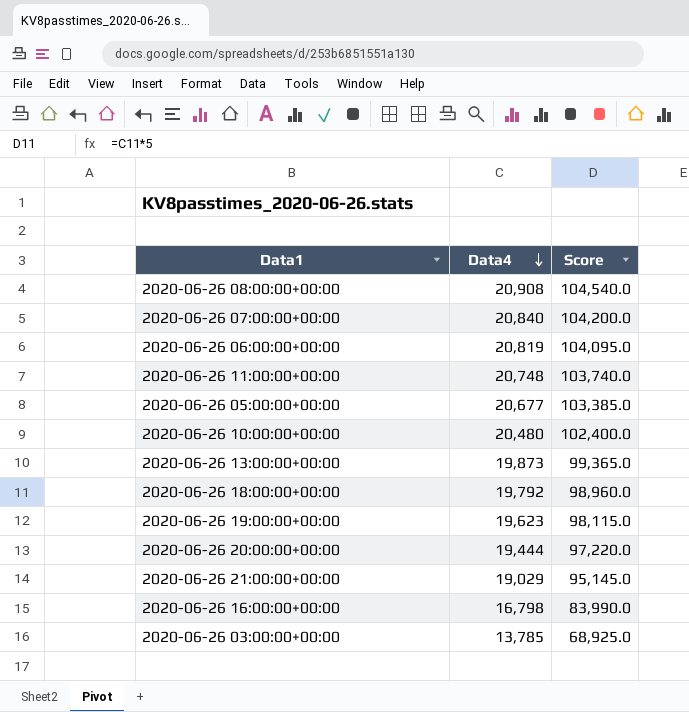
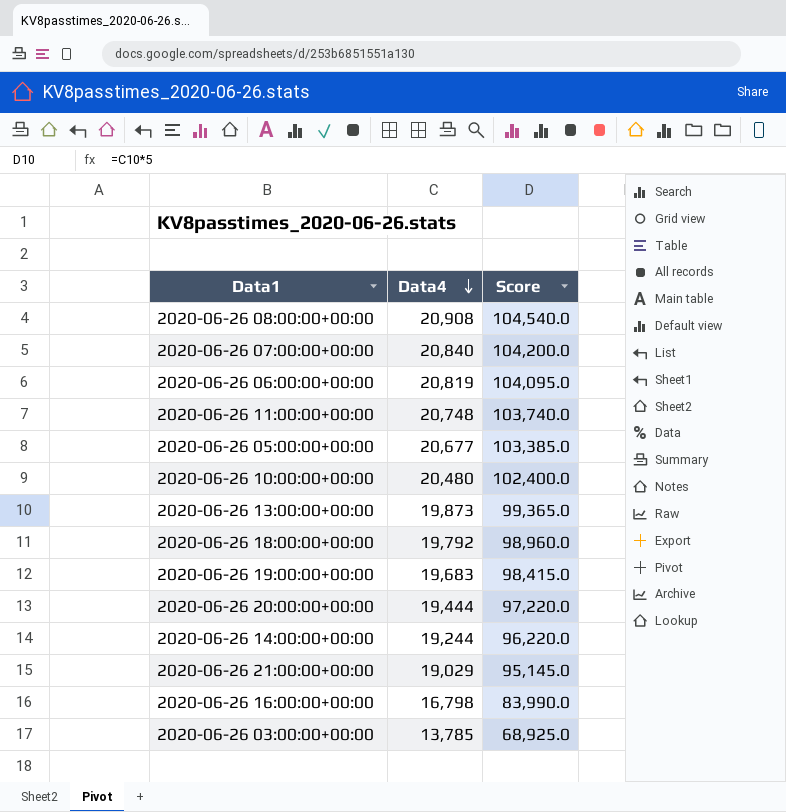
2020-06-26 19:00:00+00:00 | Data4: 19,623 -> 19,683
2020-06-26 19:00:00+00:00 | Score: 98,115.0 -> 98,415.0
row 2020-06-26 14:00:00+00:00: none -> 19,244 | 96,220.0

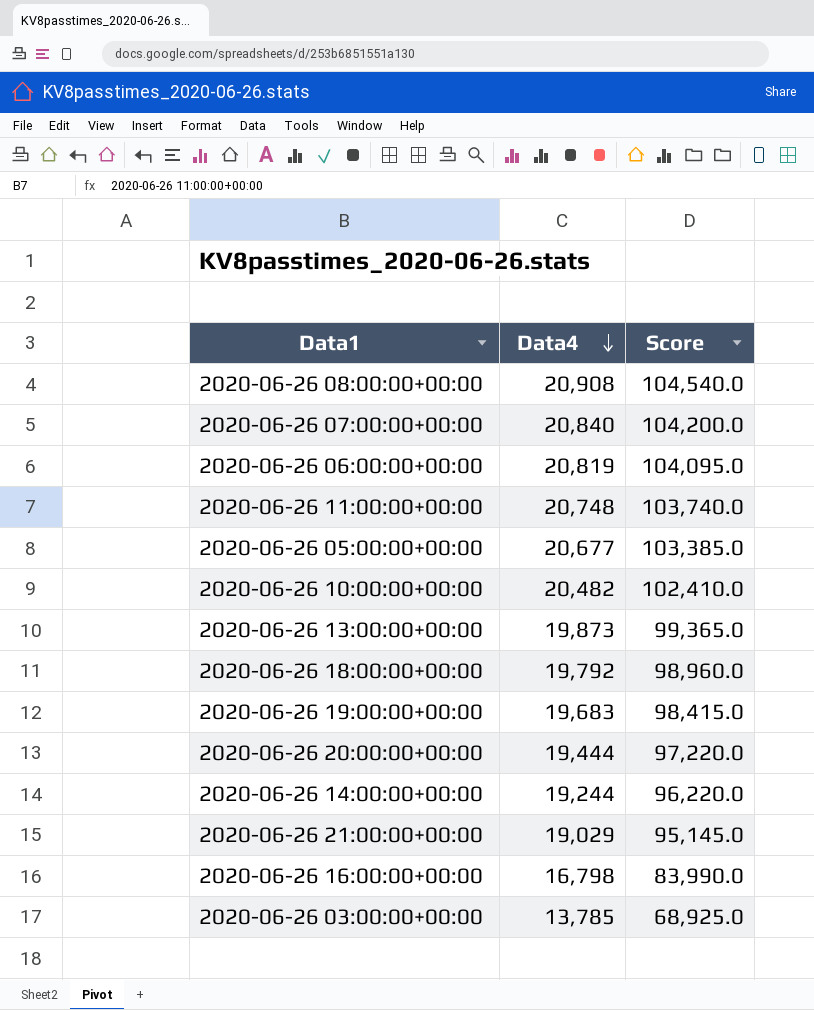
2020-06-26 10:00:00+00:00 | Data4: 20,480 -> 20,482
2020-06-26 10:00:00+00:00 | Score: 102,400.0 -> 102,410.0

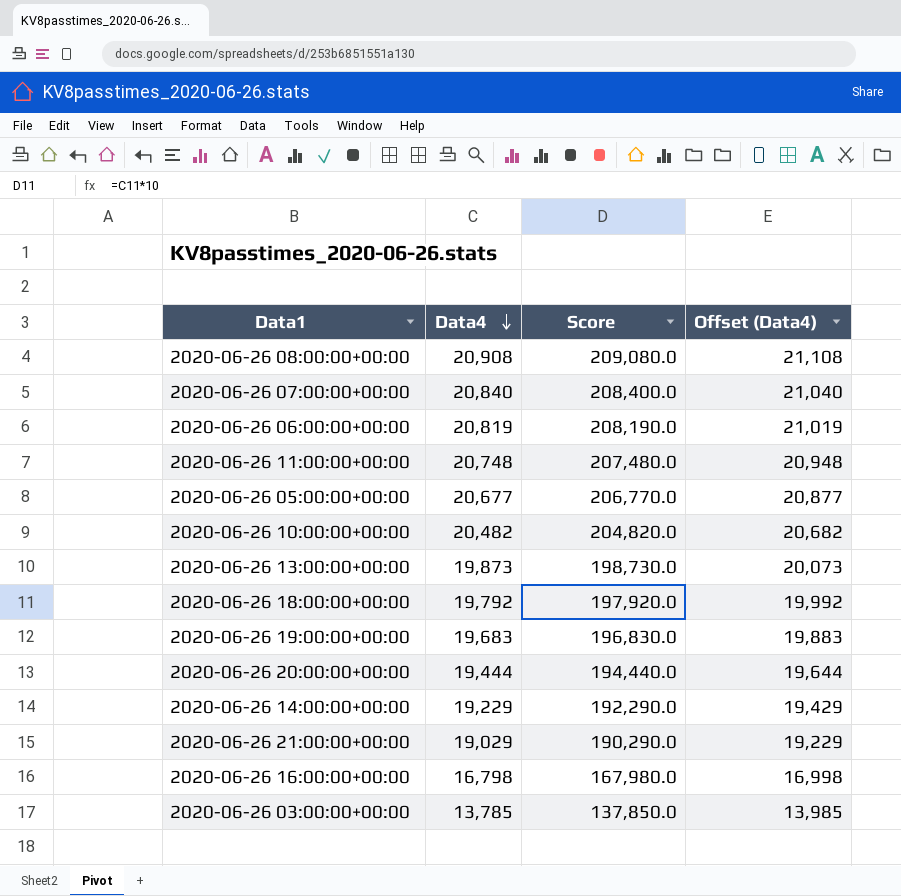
column Score | formula: [Data4] * 5 -> [Data4] * 10
column Offset (Data4) | formula: none -> [Data4] + 200
2020-06-26 14:00:00+00:00 | Data4: 19,244 -> 19,229

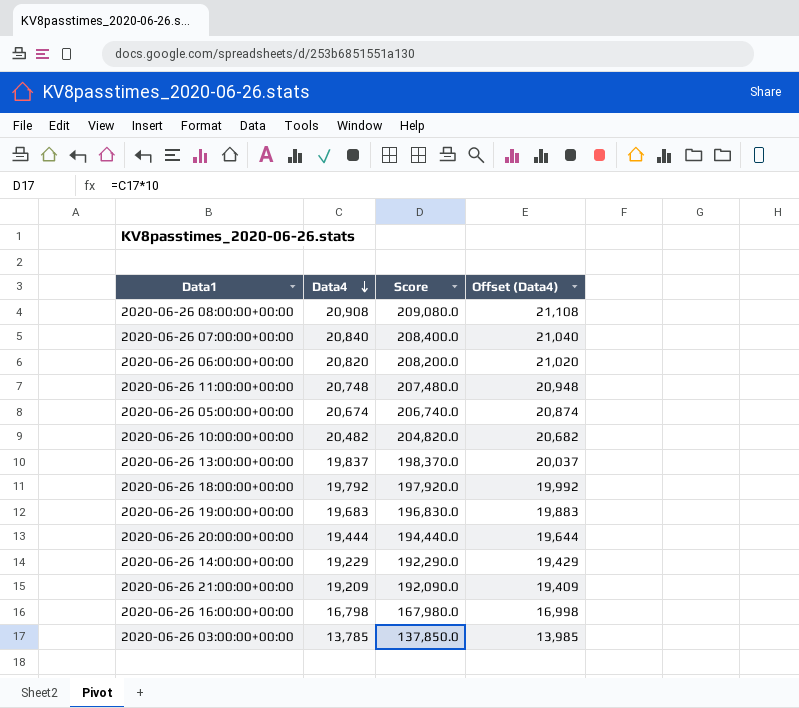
2020-06-26 06:00:00+00:00 | Data4: 20,819 -> 20,820
2020-06-26 06:00:00+00:00 | Score: 208,190.0 -> 208,200.0
2020-06-26 06:00:00+00:00 | Offset (Data4): 21,019 -> 21,020
2020-06-26 05:00:00+00:00 | Data4: 20,677 -> 20,674
2020-06-26 05:00:00+00:00 | Score: 206,770.0 -> 206,740.0
2020-06-26 05:00:00+00:00 | Offset (Data4): 20,877 -> 20,874
2020-06-26 13:00:00+00:00 | Data4: 19,873 -> 19,837
2020-06-26 13:00:00+00:00 | Score: 198,730.0 -> 198,370.0
2020-06-26 13:00:00+00:00 | Offset (Data4): 20,073 -> 20,037
2020-06-26 21:00:00+00:00 | Data4: 19,029 -> 19,209
2020-06-26 21:00:00+00:00 | Score: 190,290.0 -> 192,090.0
2020-06-26 21:00:00+00:00 | Offset (Data4): 19,229 -> 19,409

